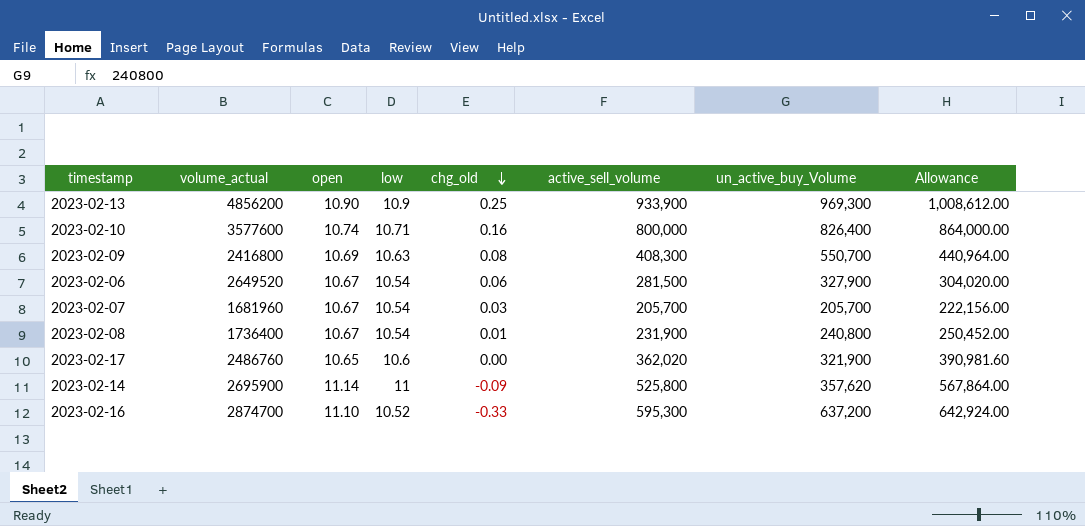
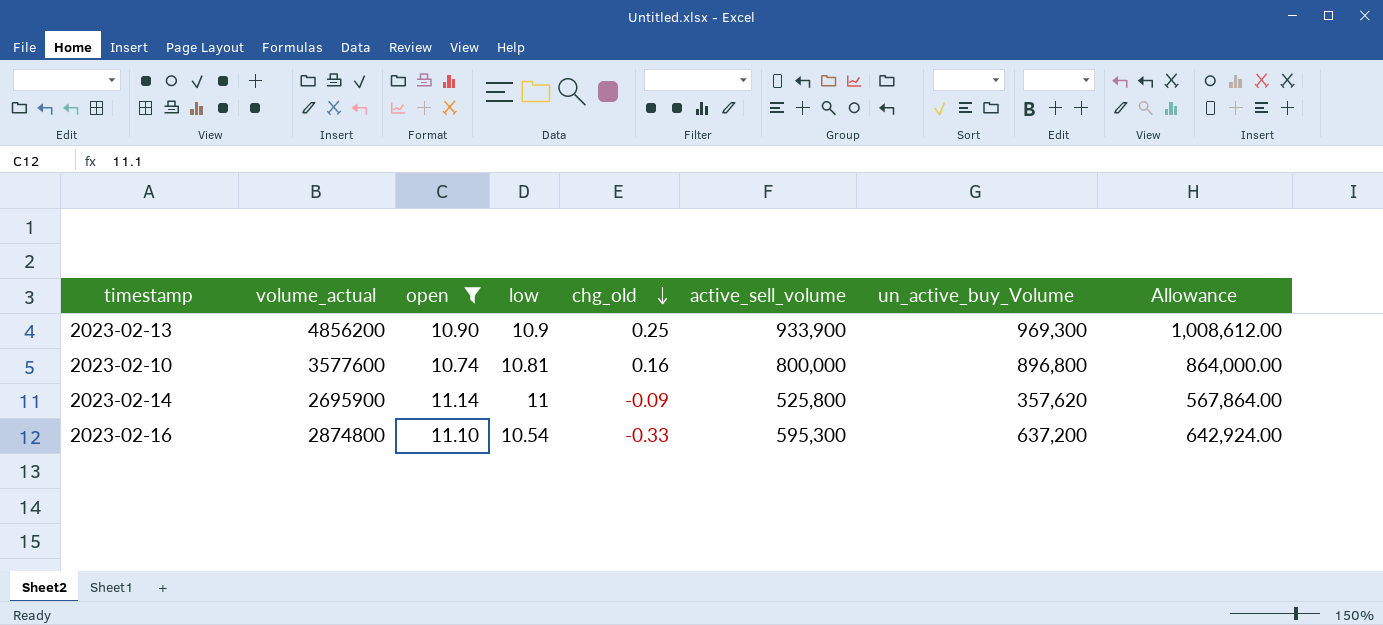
filter: none -> open >= 10.74
2023-02-10 | low: 10.71 -> 10.81
2023-02-10 | un_active_buy_Volume: 826,400 -> 896,800
2023-02-16 | volume_actual: 2874700 -> 2874800
2023-02-16 | low: 10.52 -> 10.54

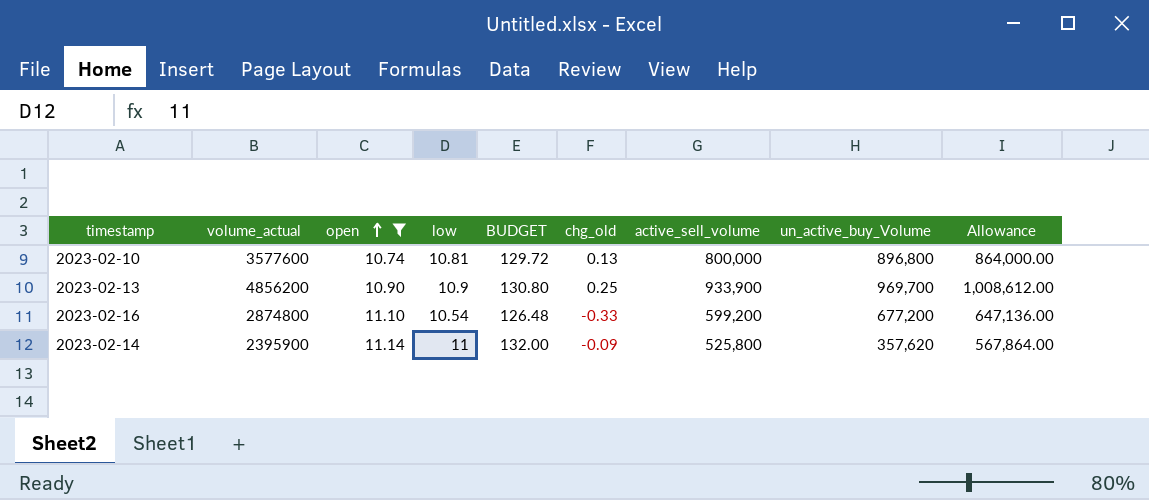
row order: chg_old descending -> open ascending
column BUDGET | formula: none -> [low] * 12
2023-02-10 | chg_old: 0.16 -> 0.13
2023-02-13 | un_active_buy_Volume: 969,300 -> 969,700
2023-02-16 | active_sell_volume: 595,300 -> 599,200
2023-02-16 | un_active_buy_Volume: 637,200 -> 677,200
2023-02-16 | Allowance: 642,924.00 -> 647,136.00
2023-02-14 | volume_actual: 2695900 -> 2395900

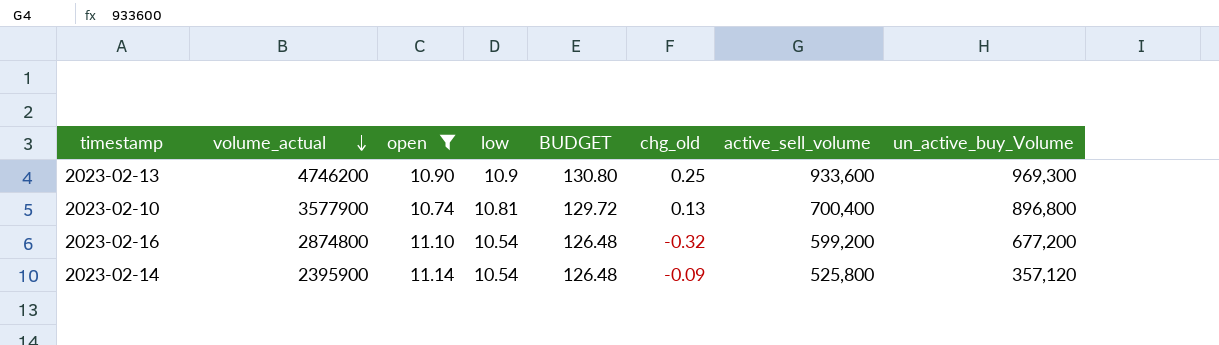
row order: open ascending -> volume_actual descending
column Allowance | formula: [active_sell_volume] * 1.08 -> none
2023-02-13 | volume_actual: 4856200 -> 4746200
2023-02-13 | active_sell_volume: 933,900 -> 933,600
2023-02-13 | un_active_buy_Volume: 969,700 -> 969,300
2023-02-10 | volume_actual: 3577600 -> 3577900
2023-02-10 | active_sell_volume: 800,000 -> 700,400
2023-02-16 | chg_old: -0.33 -> -0.32
2023-02-14 | low: 11 -> 10.54
2023-02-14 | BUDGET: 132.00 -> 126.48
2023-02-14 | un_active_buy_Volume: 357,620 -> 357,120

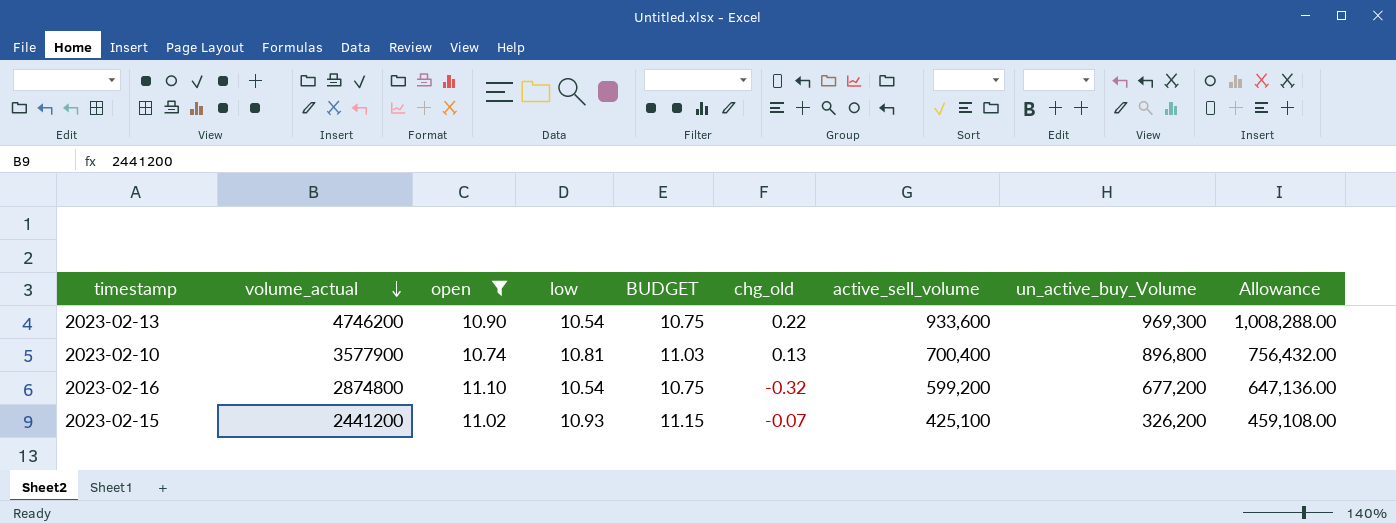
column BUDGET | formula: [low] * 12 -> [low] * 1.02
column Allowance | formula: none -> [active_sell_volume] * 1.08
row 2023-02-14: 2395900 | 11.14 | 10.54 | 126.48 | -0.09 | 525,800 | 357,120 -> none
2023-02-13 | low: 10.9 -> 10.54
2023-02-13 | chg_old: 0.25 -> 0.22
row 2023-02-15: none -> 2441200 | 11.02 | 10.93 | 11.15 | -0.07 | 425,100 | 326,200 | 459,108.00

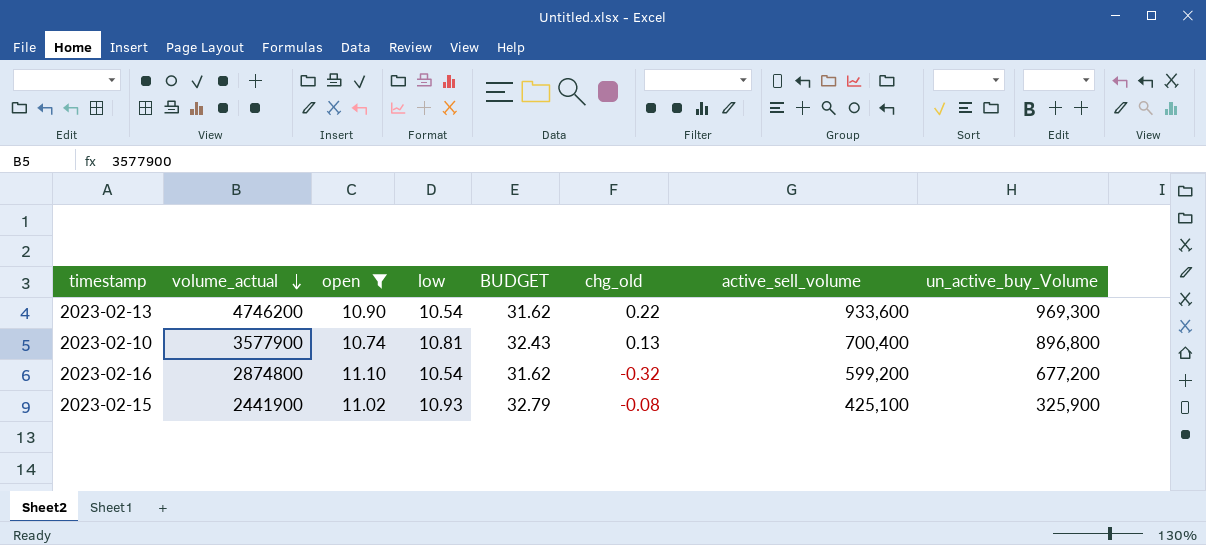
column Allowance | formula: [active_sell_volume] * 1.08 -> none
column BUDGET | formula: [low] * 1.02 -> [low] * 3
2023-02-15 | volume_actual: 2441200 -> 2441900
2023-02-15 | chg_old: -0.07 -> -0.08
2023-02-15 | un_active_buy_Volume: 326,200 -> 325,900

